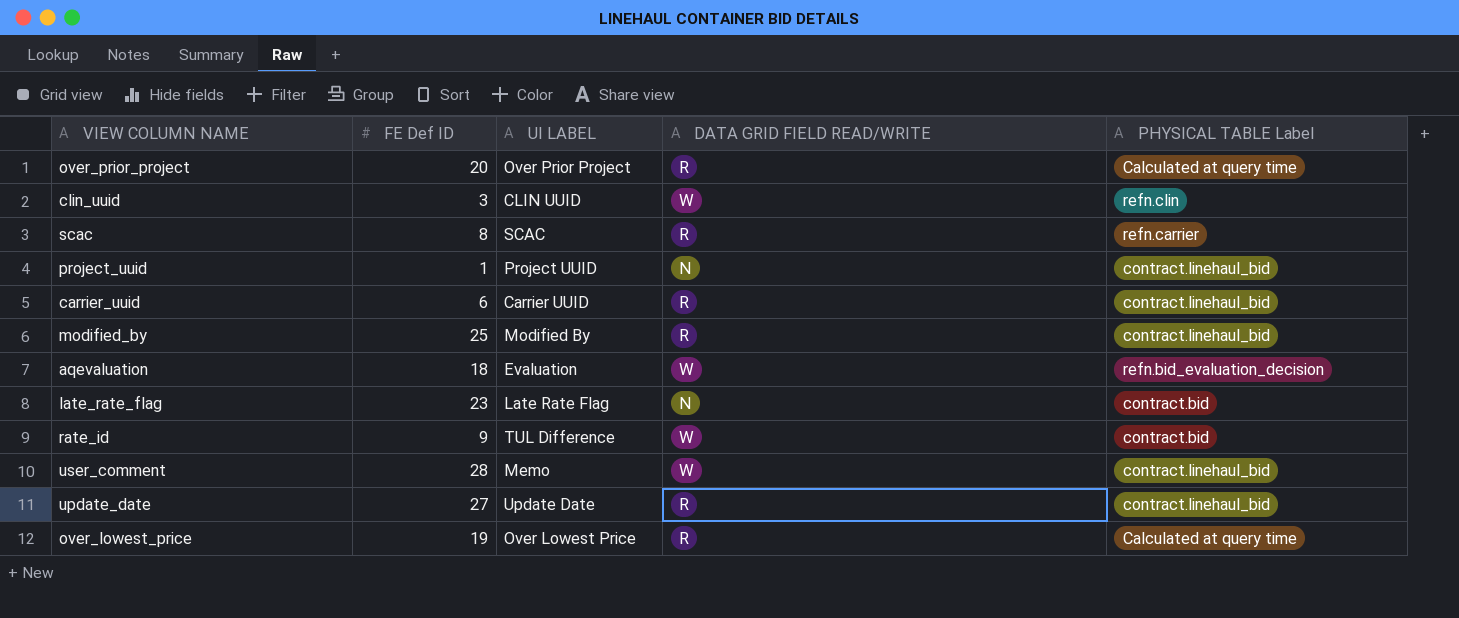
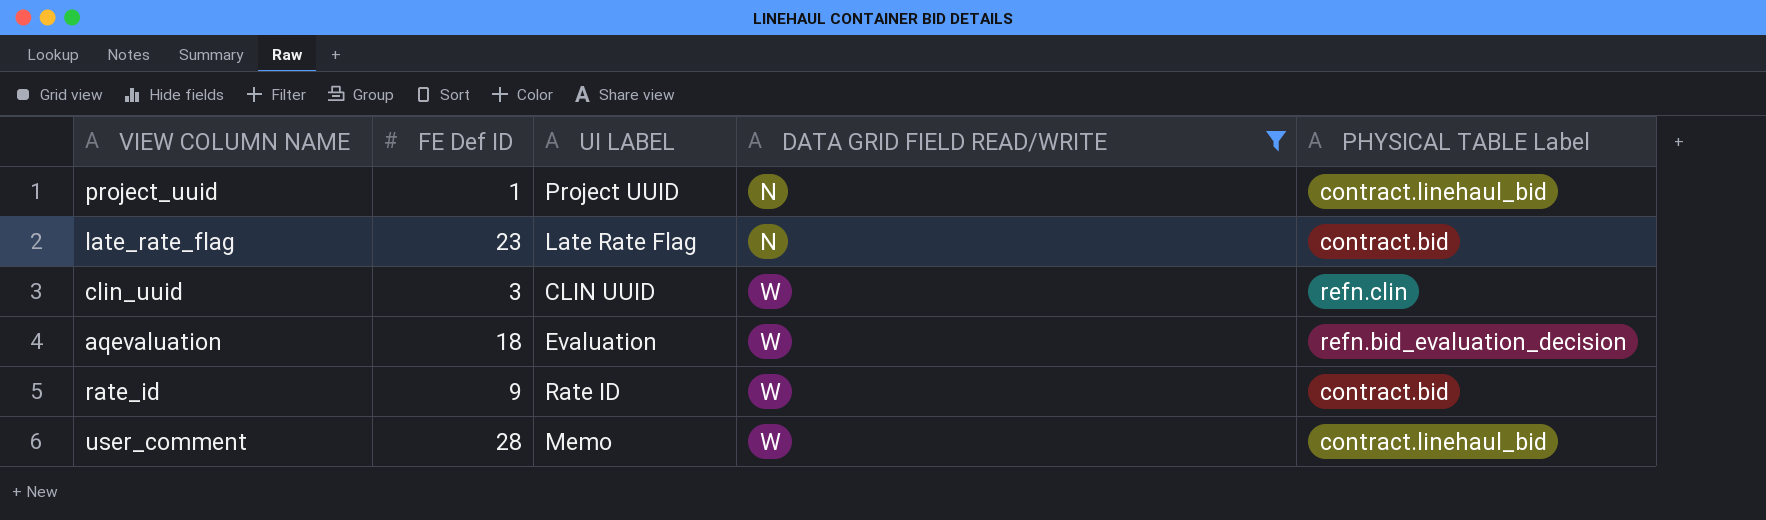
filter: none -> DATA GRID FIELD READ/WRITE != R
row order: none -> DATA GRID FIELD READ/WRITE ascending
rate_id | UI LABEL: TUL Difference -> Rate ID

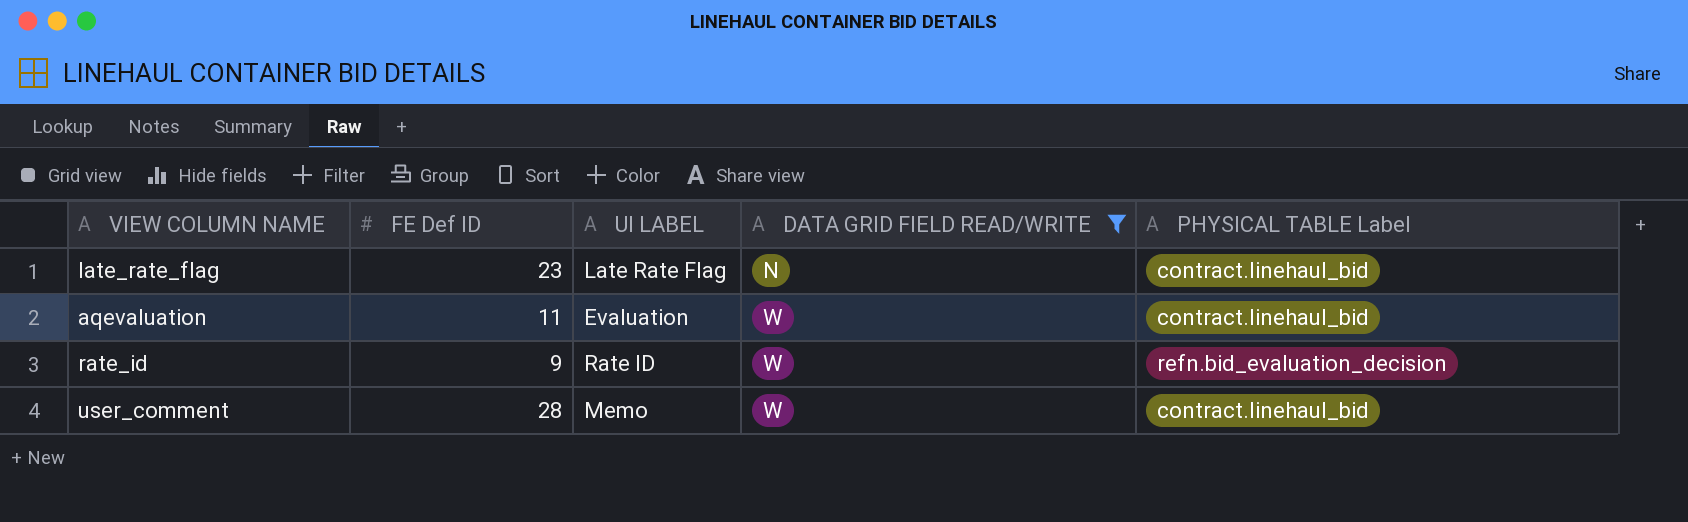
row project_uuid: 1 | Project UUID | N | contract.linehaul_bid -> none
row clin_uuid: 3 | CLIN UUID | W | refn.clin -> none
late_rate_flag | PHYSICAL TABLE Label: contract.bid -> contract.linehaul_bid
aqevaluation | FE Def ID: 18 -> 11
aqevaluation | PHYSICAL TABLE Label: refn.bid_evaluation_decision -> contract.linehaul_bid
rate_id | PHYSICAL TABLE Label: contract.bid -> refn.bid_evaluation_decision

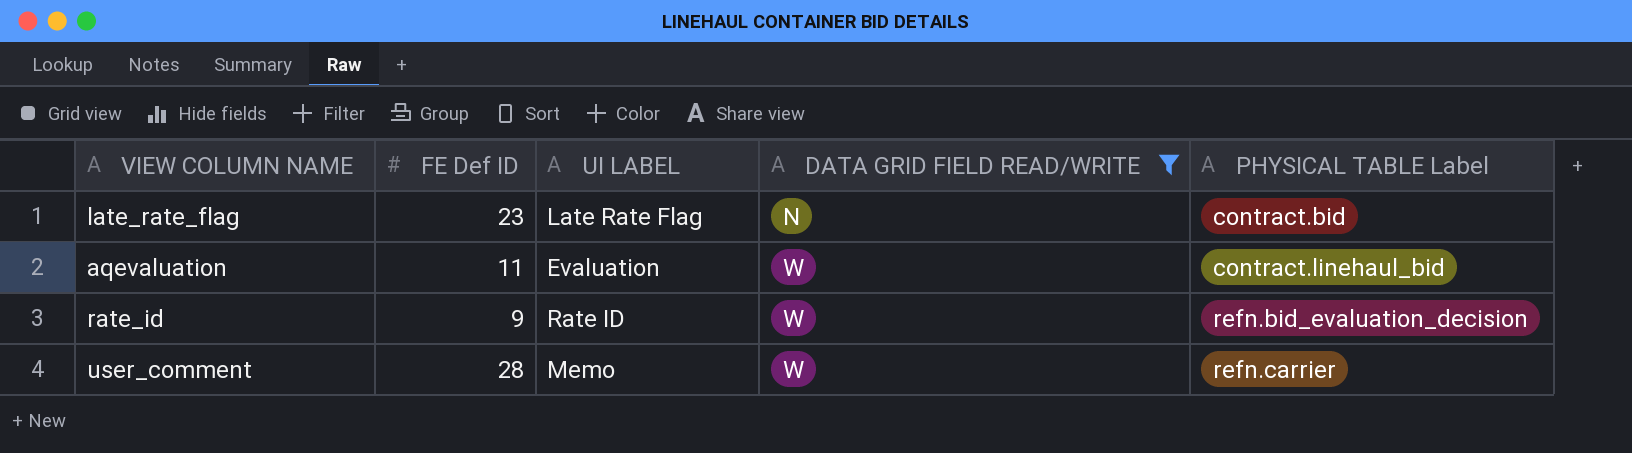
late_rate_flag | PHYSICAL TABLE Label: contract.linehaul_bid -> contract.bid
user_comment | PHYSICAL TABLE Label: contract.linehaul_bid -> refn.carrier

